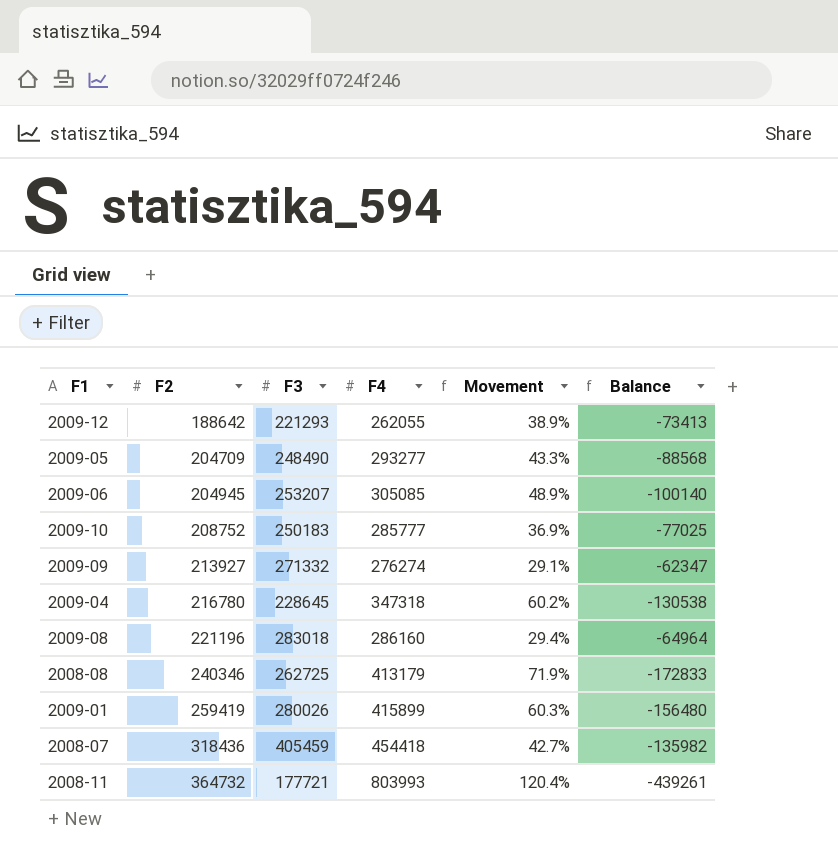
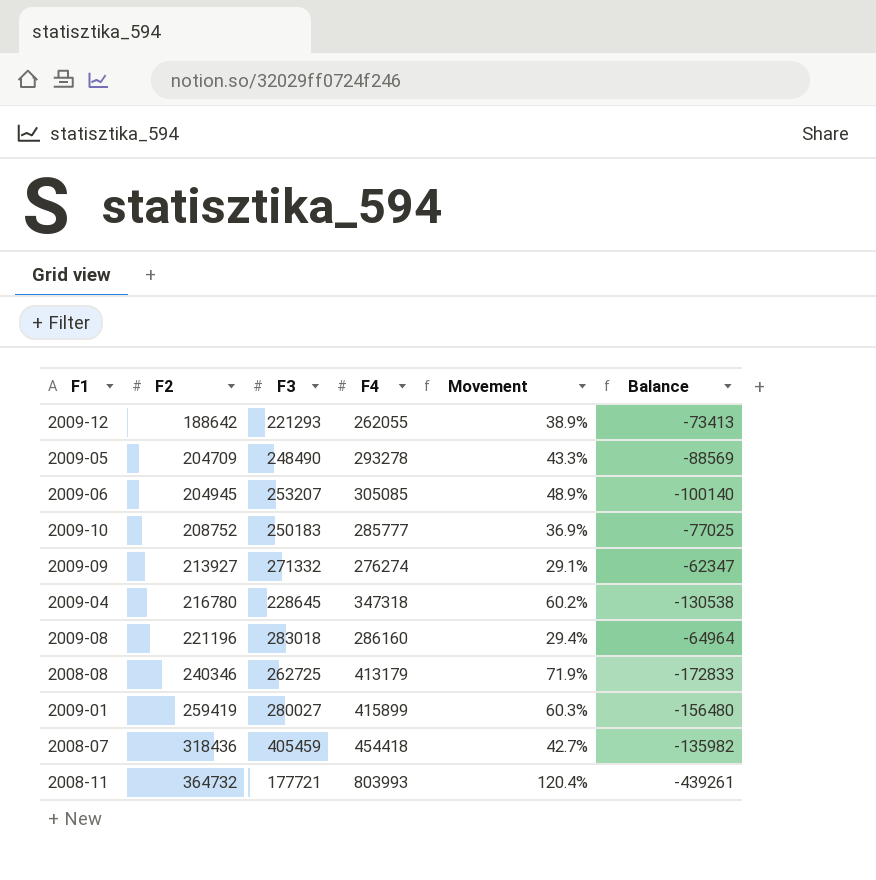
2009-05 | F4: 293277 -> 293278
2009-05 | Balance: -88568 -> -88569
2009-01 | F3: 280026 -> 280027

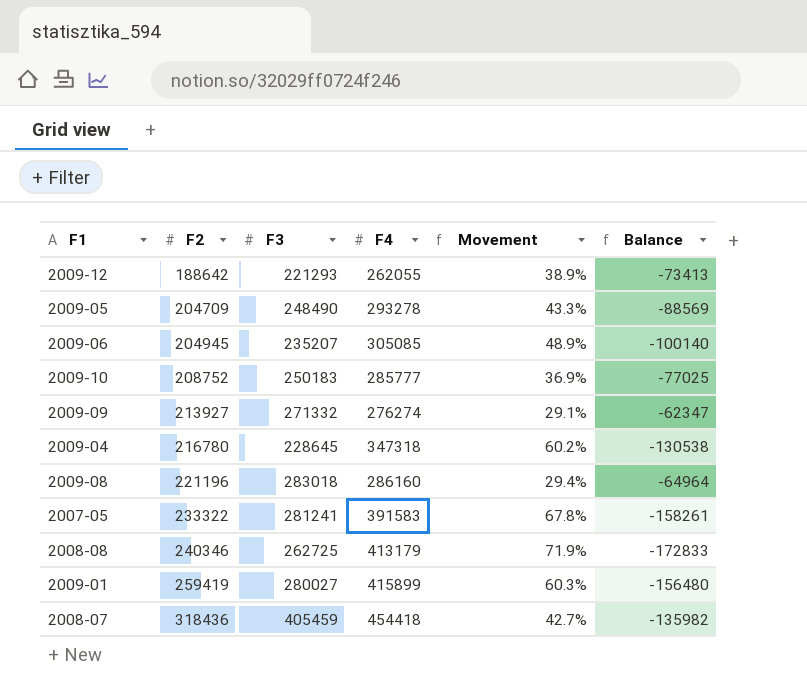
row 2008-11: 364732 | 177721 | 803993 | 120.4% | -439261 -> none
2009-06 | F3: 253207 -> 235207
row 2007-05: none -> 233322 | 281241 | 391583 | 67.8% | -158261

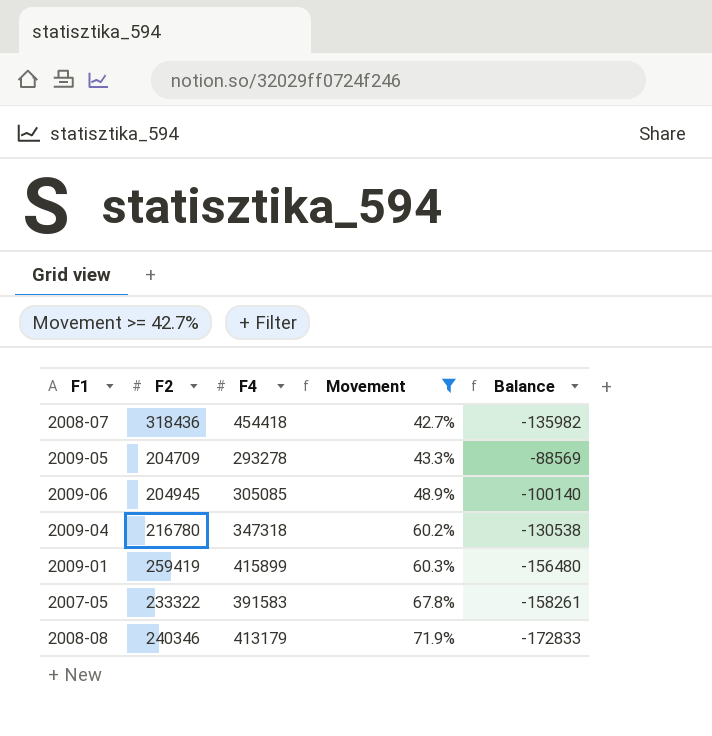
filter: none -> Movement >= 42.7%
row order: F2 ascending -> Movement ascending
column F3 | position: 3 -> none

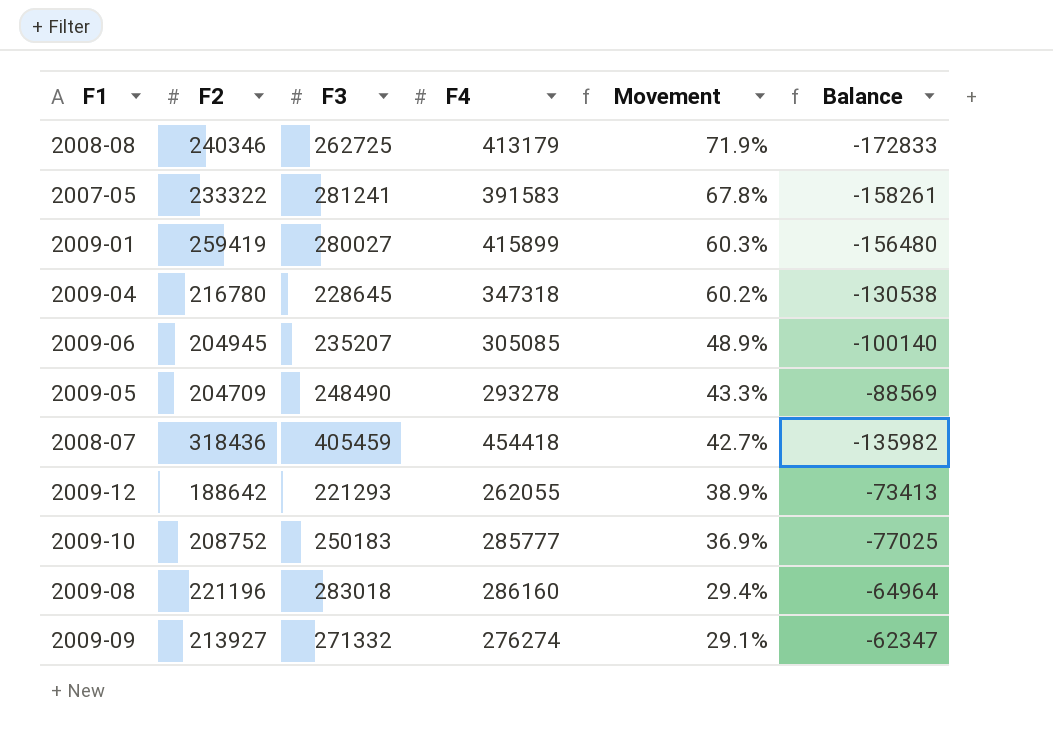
filter: Movement >= 42.7% -> none
row order: Movement ascending -> Movement descending
column F3 | position: none -> 3

